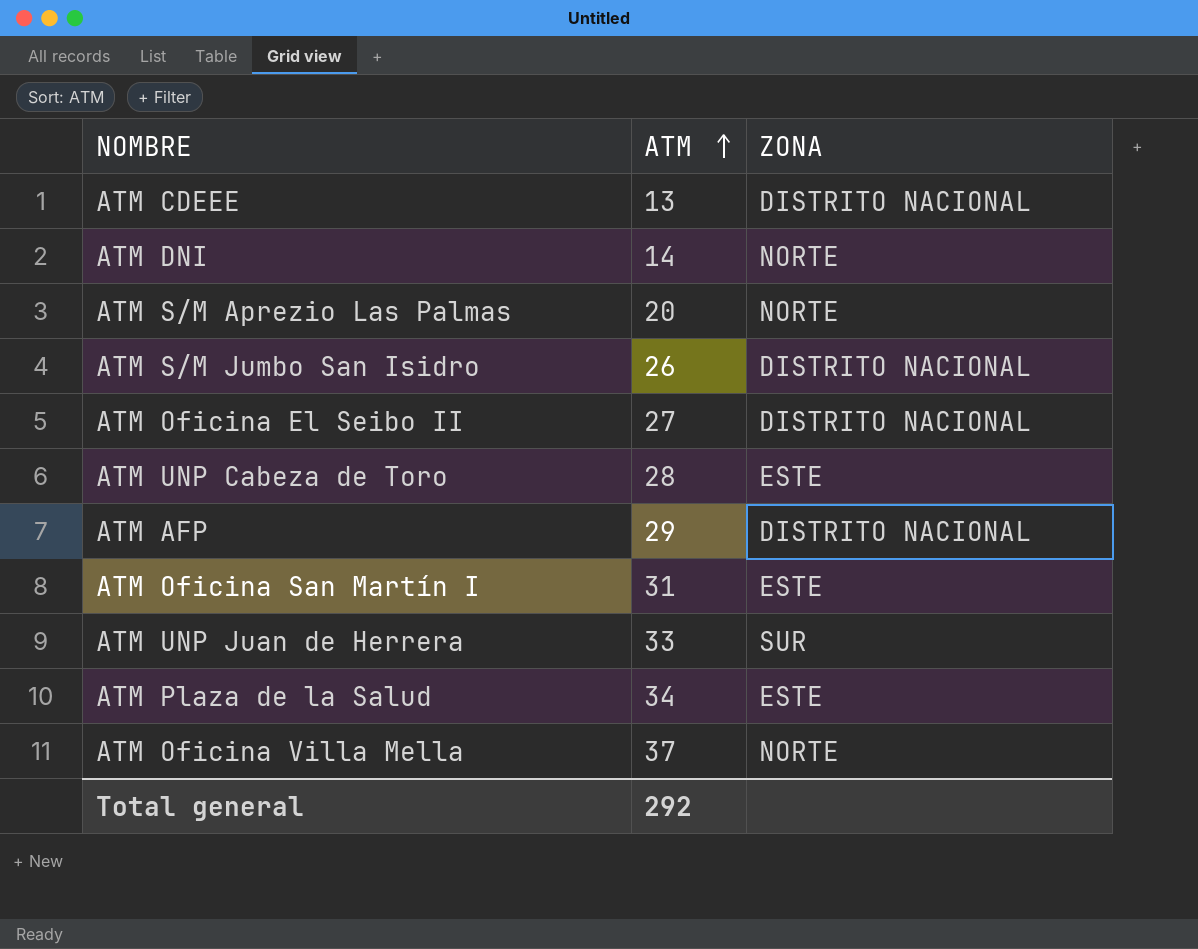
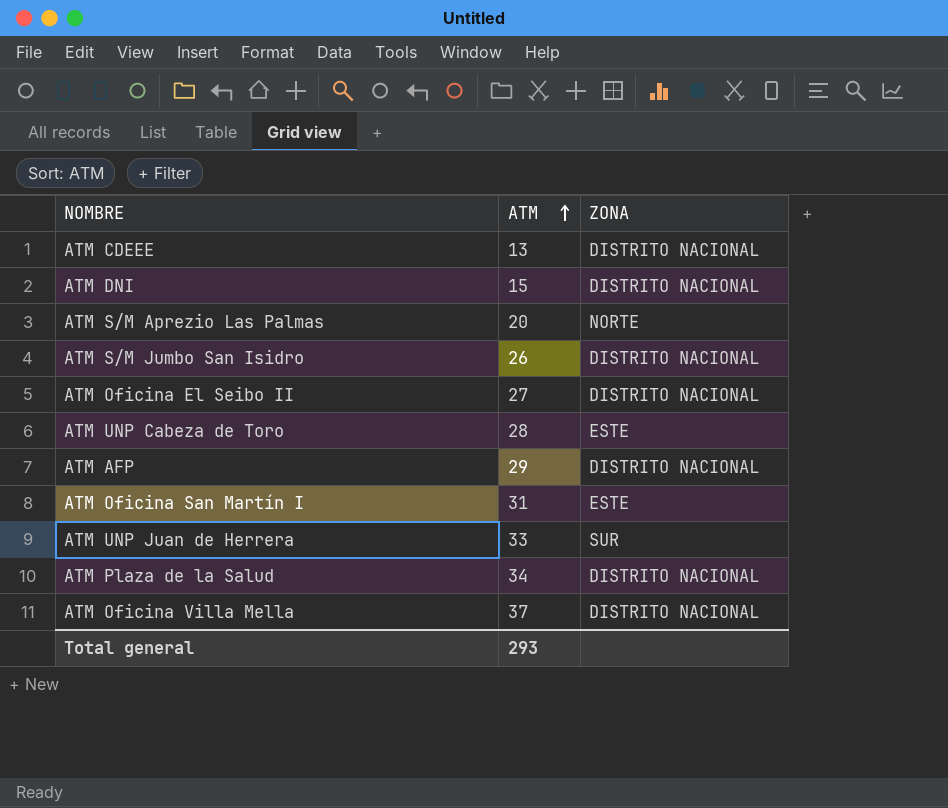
ATM DNI | ATM: 14 -> 15
ATM DNI | ZONA: NORTE -> DISTRITO NACIONAL
ATM Plaza de la Salud | ZONA: ESTE -> DISTRITO NACIONAL
ATM Oficina Villa Mella | ZONA: NORTE -> DISTRITO NACIONAL
Total general | ATM: 292 -> 293

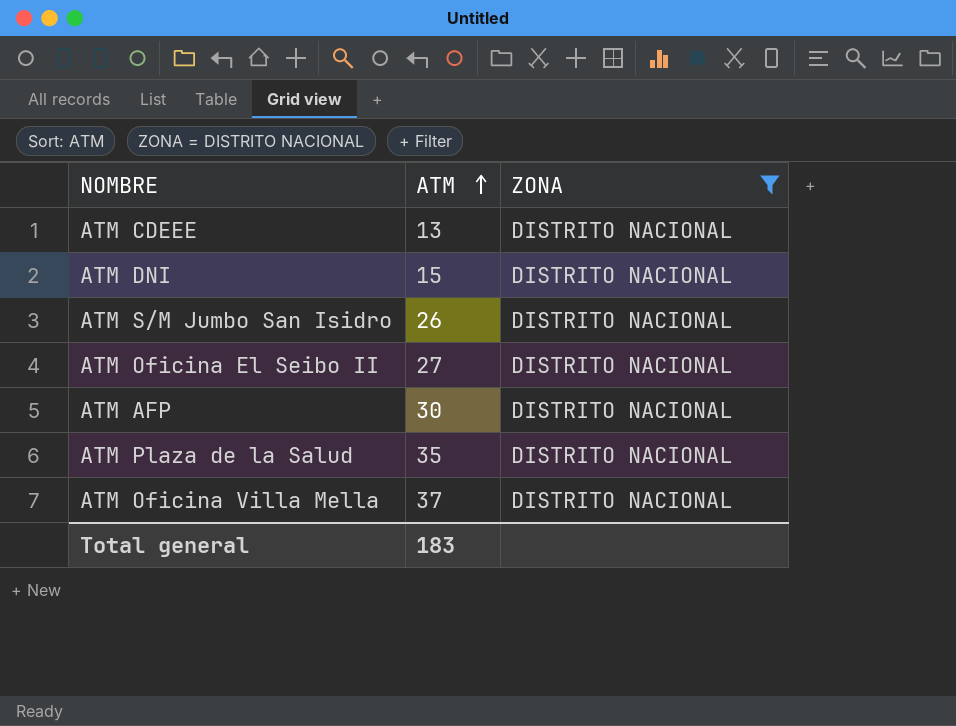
filter: none -> ZONA = DISTRITO NACIONAL
ATM AFP | ATM: 29 -> 30
ATM Plaza de la Salud | ATM: 34 -> 35
Total general | ATM: 293 -> 183

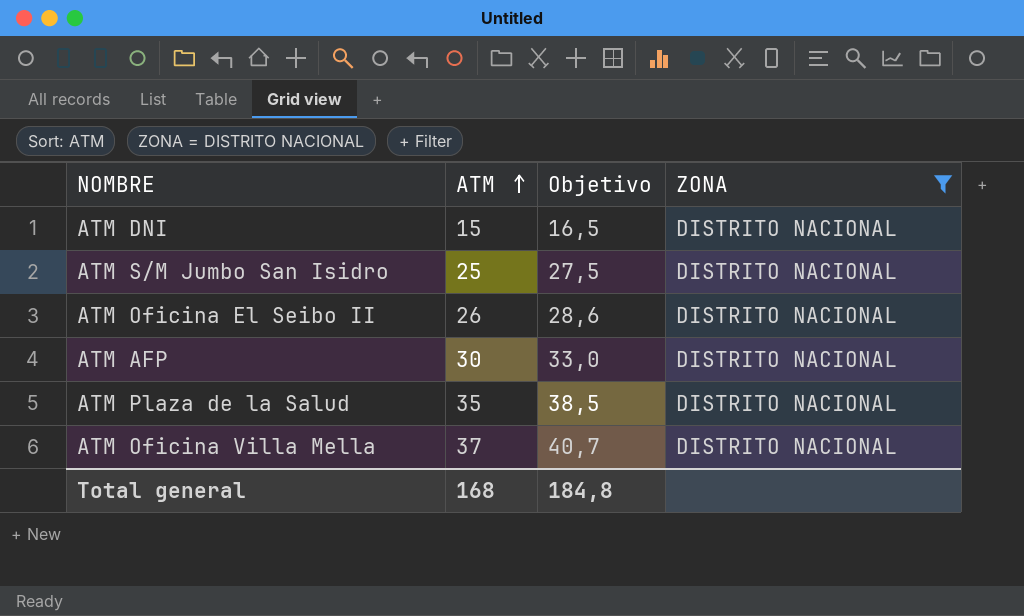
column Objetivo | formula: none -> [ATM] * 1,1
row ATM CDEEE: 13 | DISTRITO NACIONAL -> none
ATM S/M Jumbo San Isidro | ATM: 26 -> 25
ATM Oficina El Seibo II | ATM: 27 -> 26
Total general | ATM: 183 -> 168

